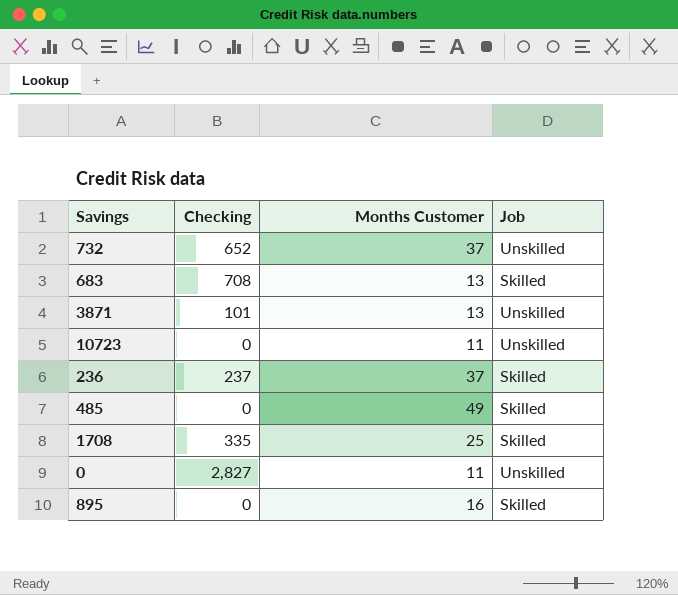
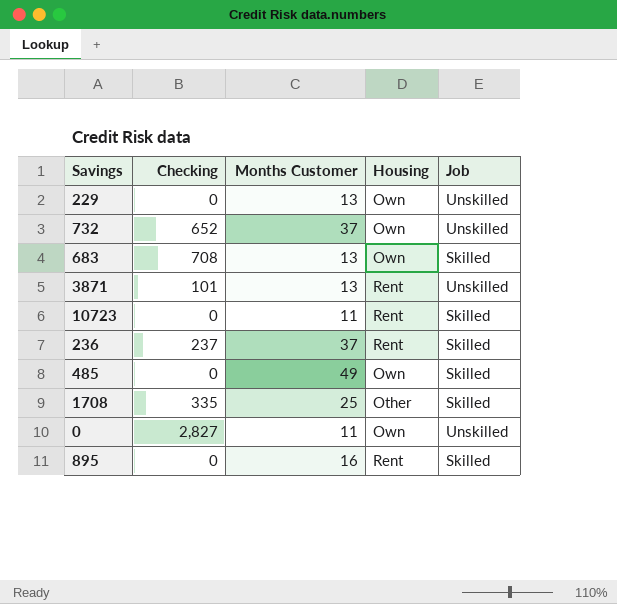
column Housing | position: none -> 4
row 229: none -> 0 | 13 | Own | Unskilled
10723 | Job: Unskilled -> Skilled

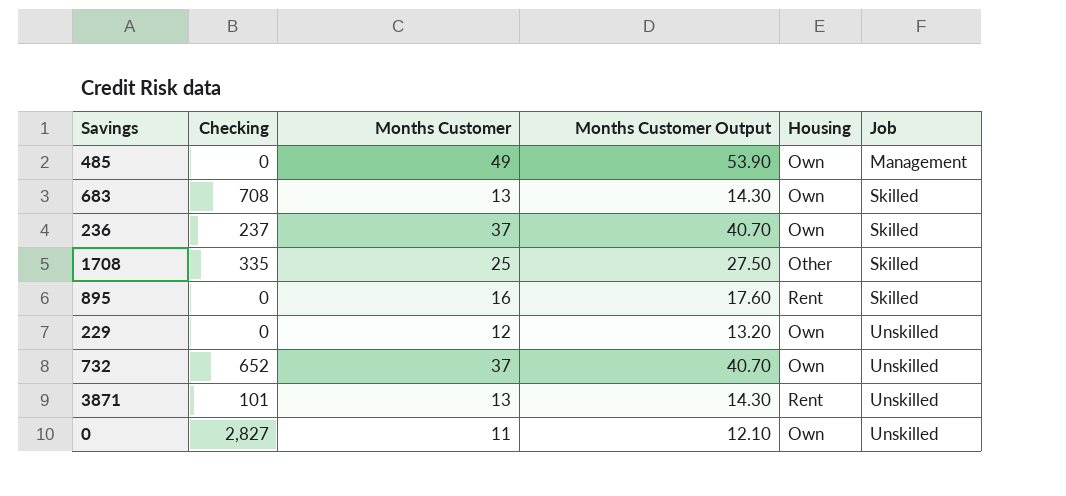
row order: none -> Job ascending
column Months Customer Output | formula: none -> [Months Customer] * 1.1
row 10723: 0 | 11 | Rent | Skilled -> none
485 | Job: Skilled -> Management
236 | Housing: Rent -> Own
229 | Months Customer: 13 -> 12

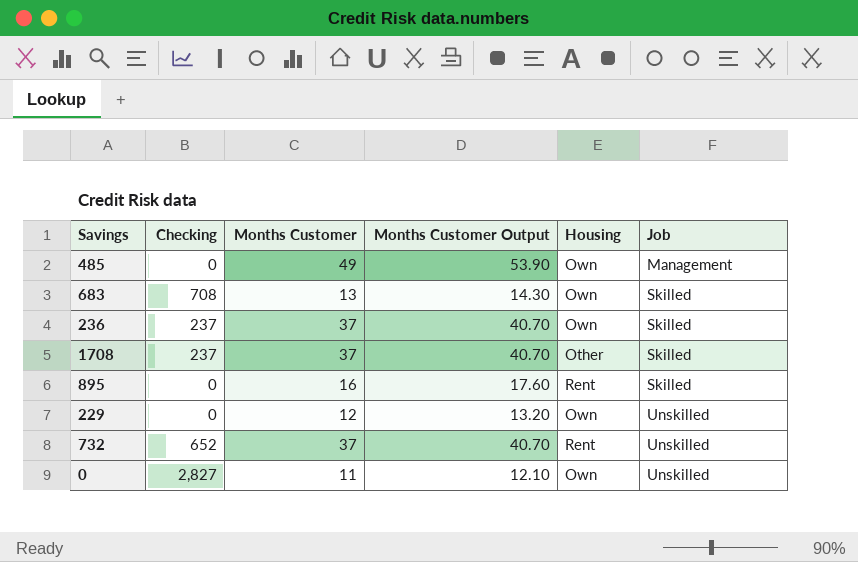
row 3871: 101 | 13 | 14.30 | Rent | Unskilled -> none
1708 | Checking: 335 -> 237
1708 | Months Customer: 25 -> 37
1708 | Months Customer Output: 27.50 -> 40.70
732 | Housing: Own -> Rent

